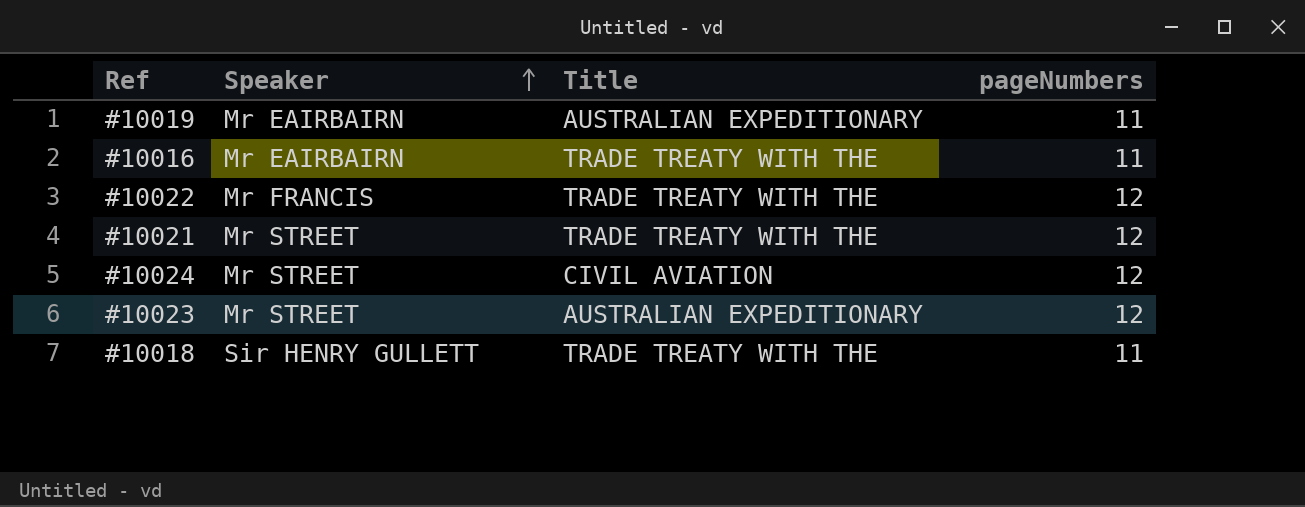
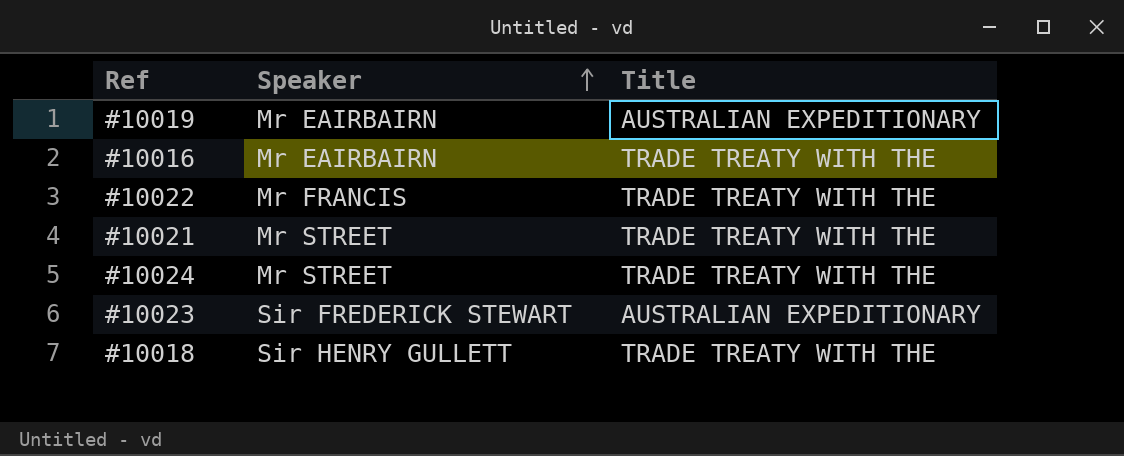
column pageNumbers | position: 4 -> none
#10024 | Title: CIVIL AVIATION -> TRADE TREATY WITH THE
#10023 | Speaker: Mr STREET -> Sir FREDERICK STEWART

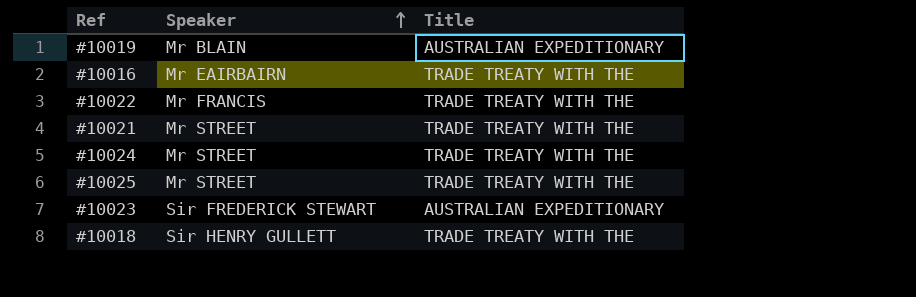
#10019 | Speaker: Mr EAIRBAIRN -> Mr BLAIN
row #10025: none -> Mr STREET | TRADE TREATY WITH THE

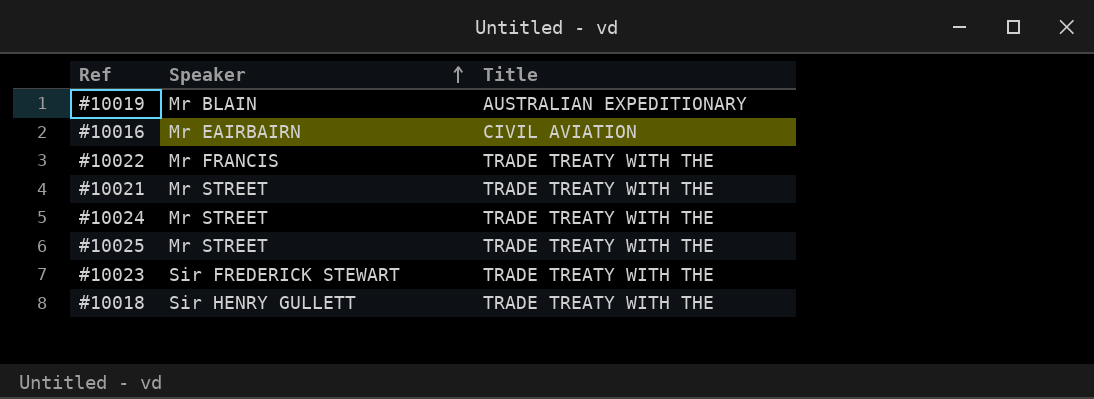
#10016 | Title: TRADE TREATY WITH THE -> CIVIL AVIATION
#10023 | Title: AUSTRALIAN EXPEDITIONARY -> TRADE TREATY WITH THE

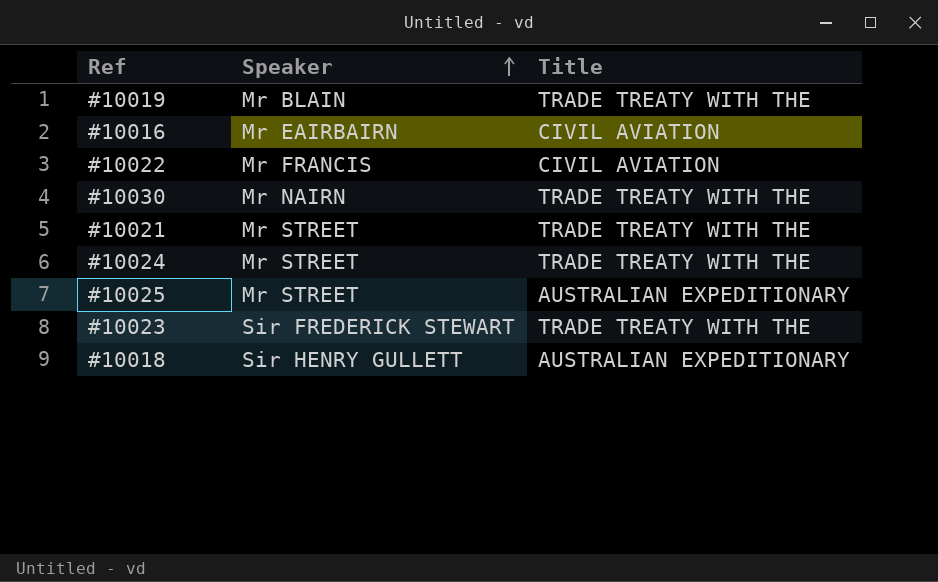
#10019 | Title: AUSTRALIAN EXPEDITIONARY -> TRADE TREATY WITH THE
#10022 | Title: TRADE TREATY WITH THE -> CIVIL AVIATION
row #10030: none -> Mr NAIRN | TRADE TREATY WITH THE
#10025 | Title: TRADE TREATY WITH THE -> AUSTRALIAN EXPEDITIONARY
#10018 | Title: TRADE TREATY WITH THE -> AUSTRALIAN EXPEDITIONARY

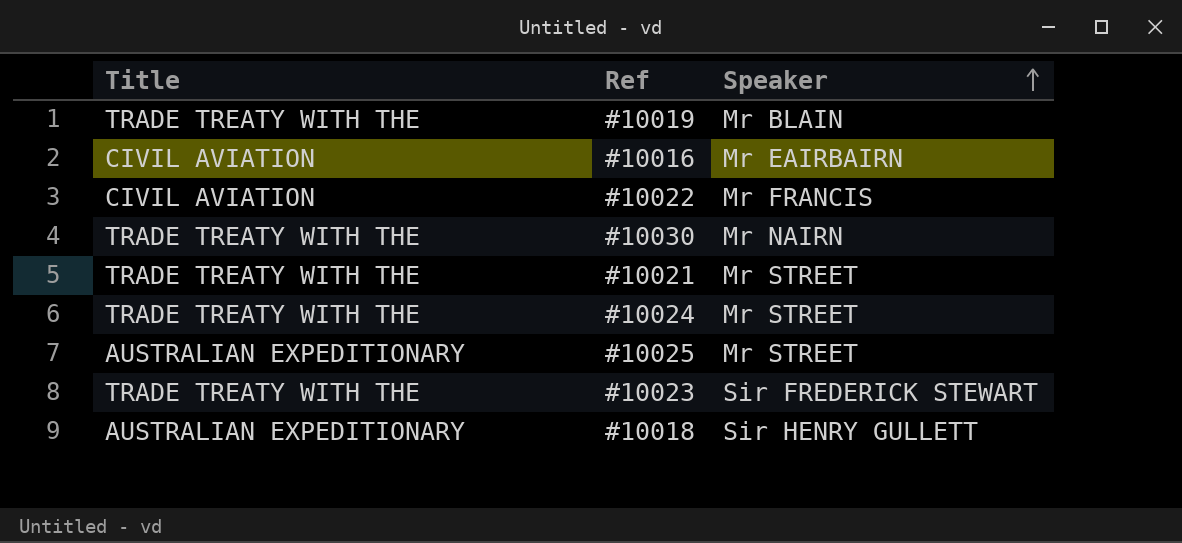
column Title | position: 3 -> 1

